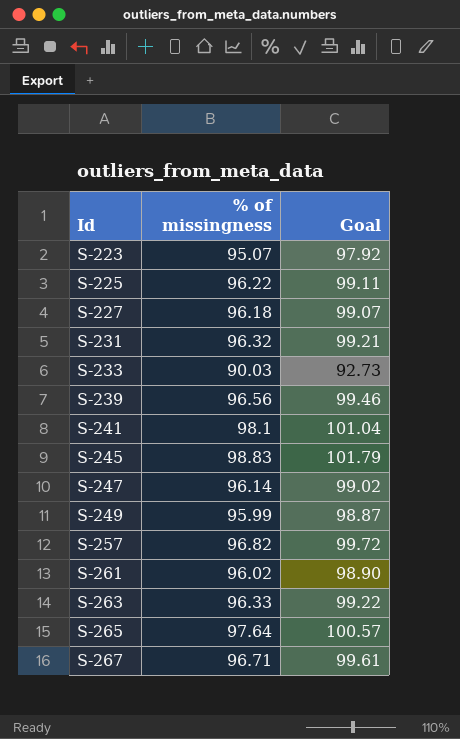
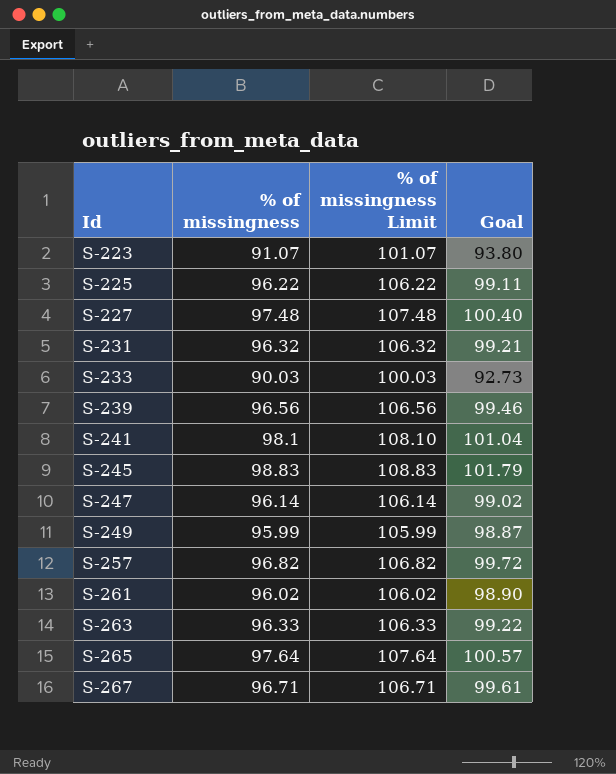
column % of missingness Limit | formula: none -> [% of missingness] + 10
S-223 | % of missingness: 95.07 -> 91.07
S-223 | Goal: 97.92 -> 93.80
S-227 | % of missingness: 96.18 -> 97.48
S-227 | Goal: 99.07 -> 100.40

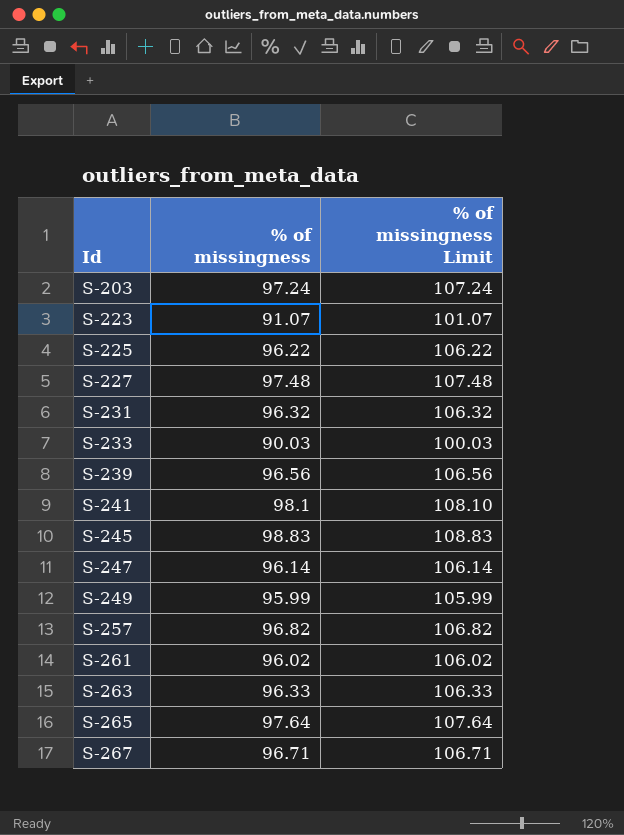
column Goal | formula: [% of missingness] * 1.03 -> none
row S-203: none -> 97.24 | 107.24

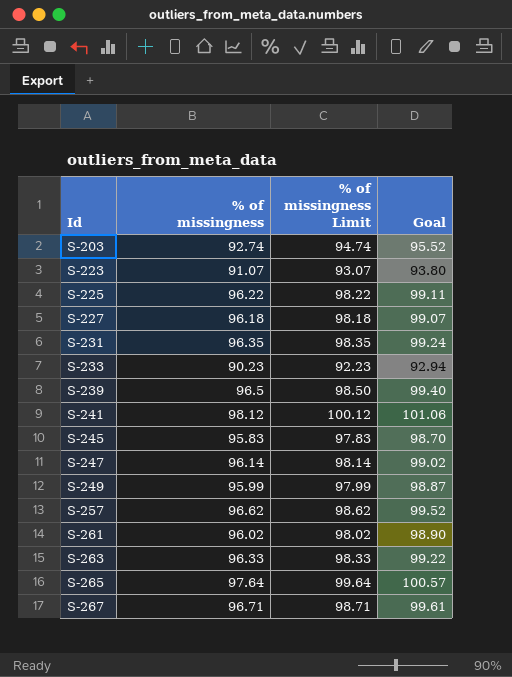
column % of missingness Limit | formula: [% of missingness] + 10 -> [% of missingness] + 2
column Goal | formula: none -> [% of missingness] * 1.03
S-203 | % of missingness: 97.24 -> 92.74
S-227 | % of missingness: 97.48 -> 96.18
S-231 | % of missingness: 96.32 -> 96.35
S-233 | % of missingness: 90.03 -> 90.23
S-239 | % of missingness: 96.56 -> 96.5
S-241 | % of missingness: 98.1 -> 98.12
S-245 | % of missingness: 98.83 -> 95.83
S-257 | % of missingness: 96.82 -> 96.62

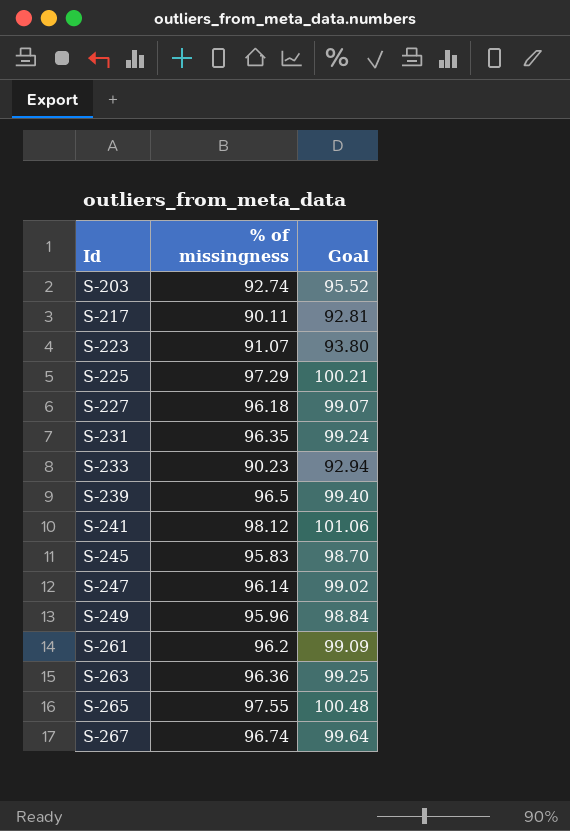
column % of missingness Limit | formula: [% of missingness] + 2 -> none
row S-257: 96.62 | 98.62 | 99.52 -> none
row S-217: none -> 90.11 | 92.81
S-225 | % of missingness: 96.22 -> 97.29
S-225 | Goal: 99.11 -> 100.21
S-249 | % of missingness: 95.99 -> 95.96
S-249 | Goal: 98.87 -> 98.84
S-261 | % of missingness: 96.02 -> 96.2
S-261 | Goal: 98.90 -> 99.09
S-263 | % of missingness: 96.33 -> 96.36
S-263 | Goal: 99.22 -> 99.25
S-265 | % of missingness: 97.64 -> 97.55
S-265 | Goal: 100.57 -> 100.48
S-267 | % of missingness: 96.71 -> 96.74
S-267 | Goal: 99.61 -> 99.64

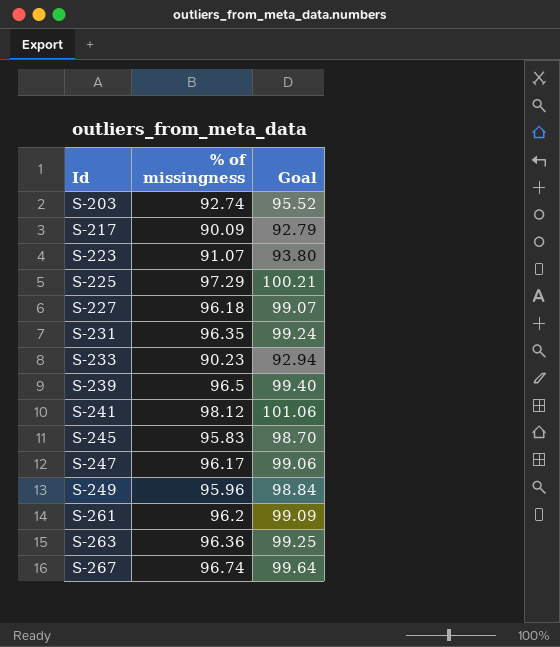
row S-265: 97.55 | 100.48 -> none
S-217 | % of missingness: 90.11 -> 90.09
S-217 | Goal: 92.81 -> 92.79
S-247 | % of missingness: 96.14 -> 96.17
S-247 | Goal: 99.02 -> 99.06

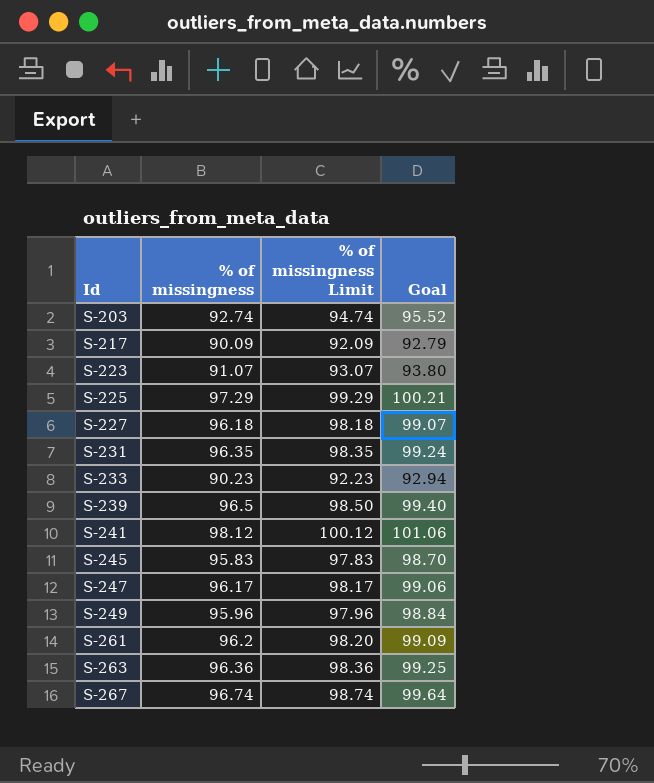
column % of missingness Limit | formula: none -> [% of missingness] + 2

